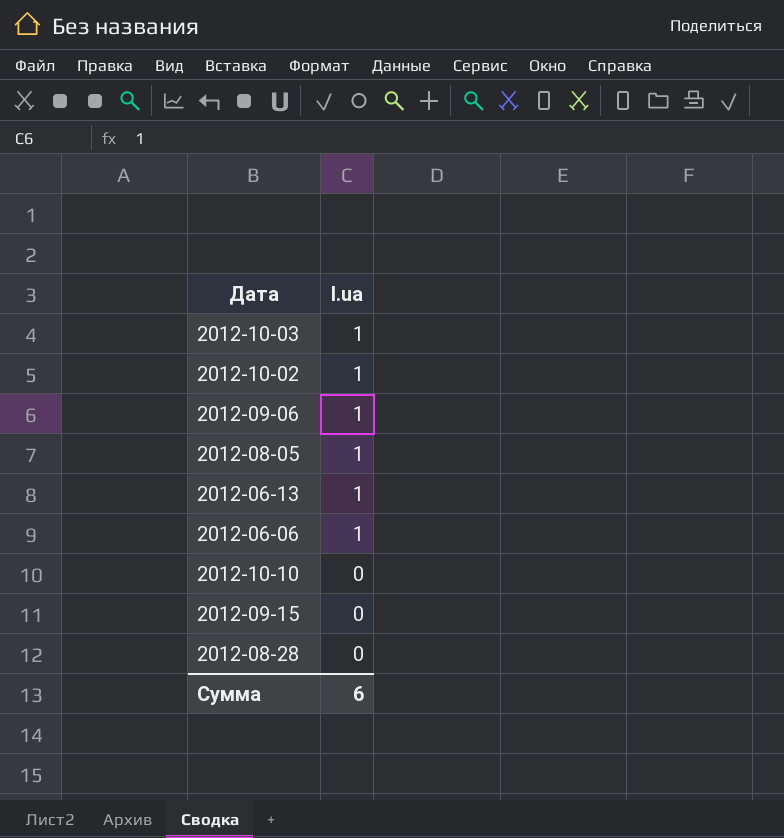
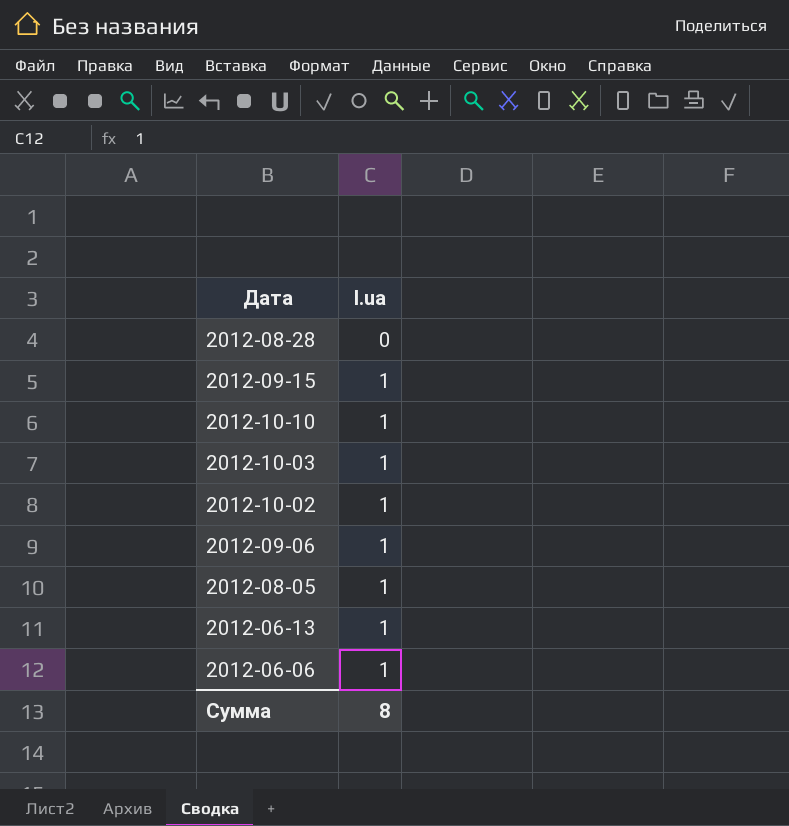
row order: I.ua descending -> I.ua ascending
2012-09-15 | I.ua: 0 -> 1
2012-10-10 | I.ua: 0 -> 1
Сумма | I.ua: 6 -> 8

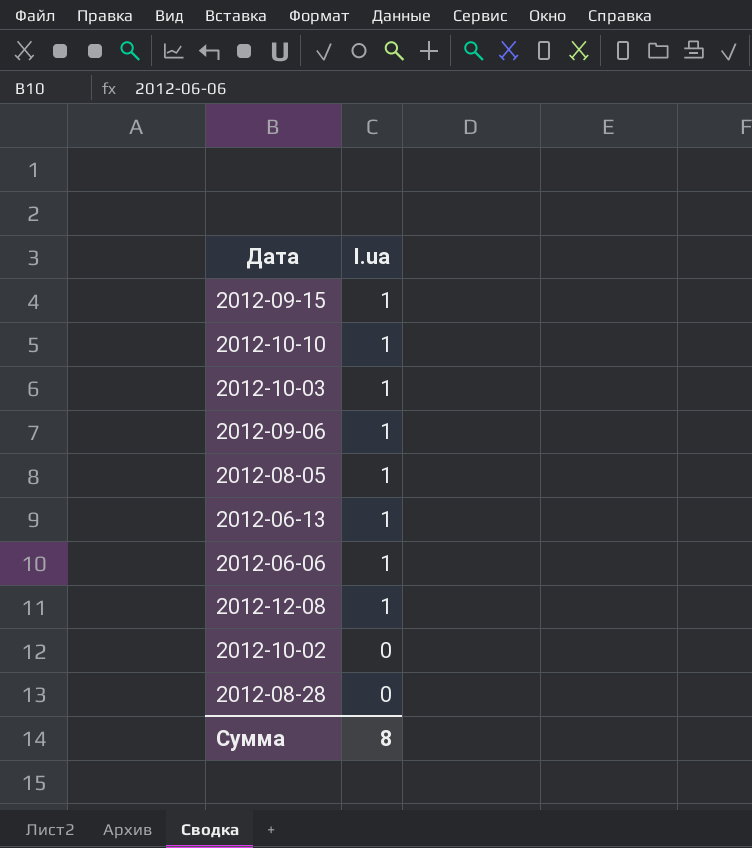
row order: I.ua ascending -> I.ua descending
row 2012-12-08: none -> 1
2012-10-02 | I.ua: 1 -> 0

